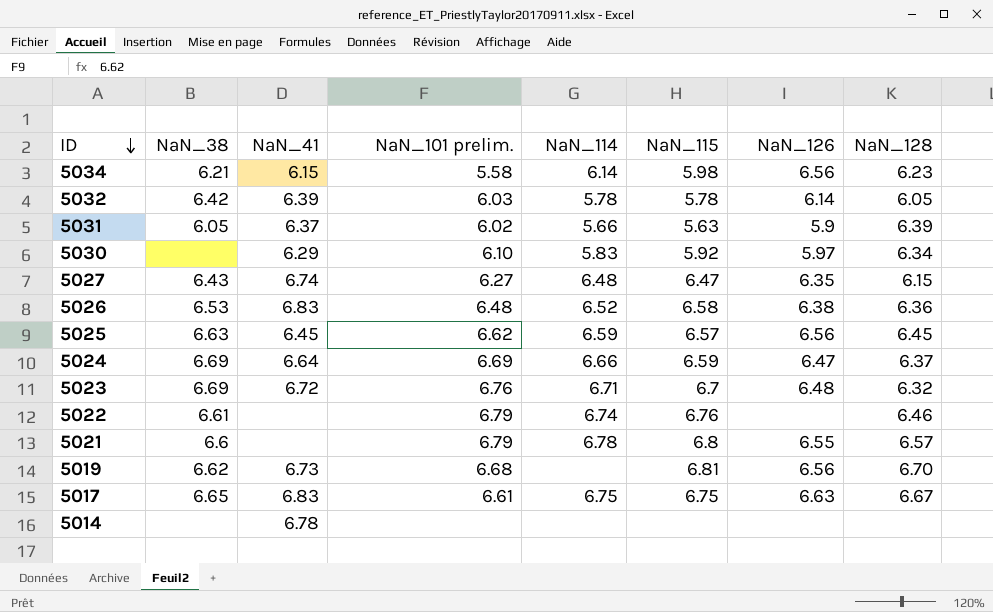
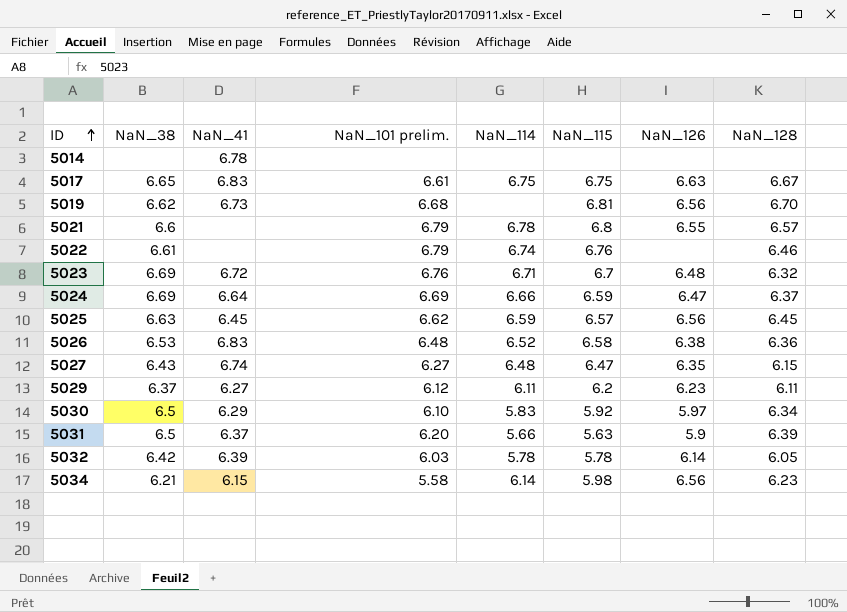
row order: ID descending -> ID ascending
row 5029: none -> 6.37 | 6.27 | 6.12 | 6.11 | 6.2 | 6.23 | 6.11
5030 | NaN_38: none -> 6.5
5031 | NaN_38: 6.05 -> 6.5
5031 | NaN_101 prelim.: 6.02 -> 6.20

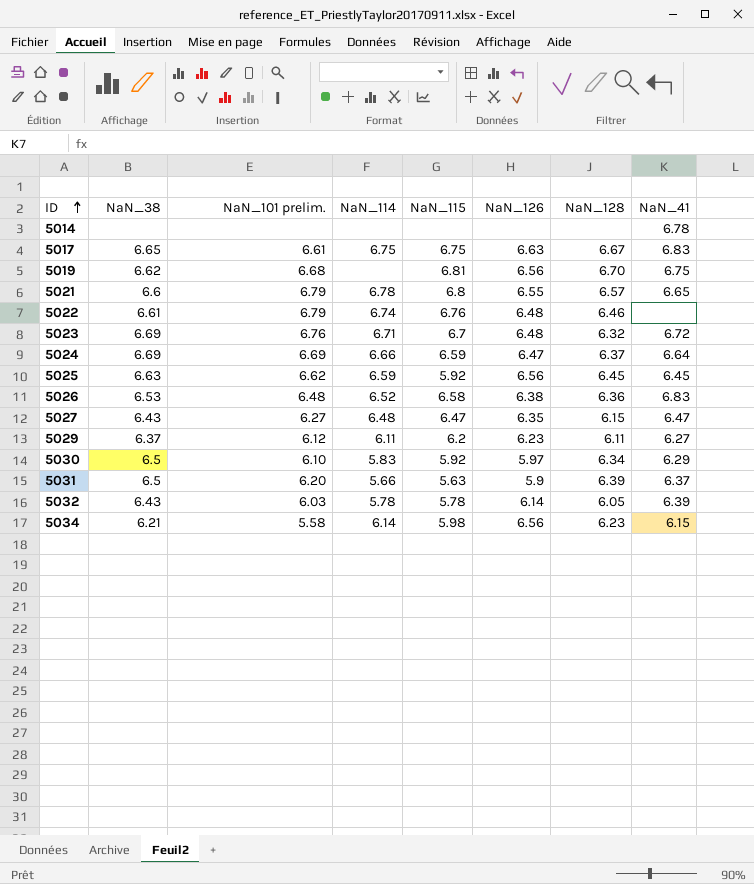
column NaN_41 | position: 3 -> 8
5019 | NaN_41: 6.73 -> 6.75
5021 | NaN_41: none -> 6.65
5022 | NaN_126: none -> 6.48
5025 | NaN_115: 6.57 -> 5.92
5027 | NaN_41: 6.74 -> 6.47
5032 | NaN_38: 6.42 -> 6.43

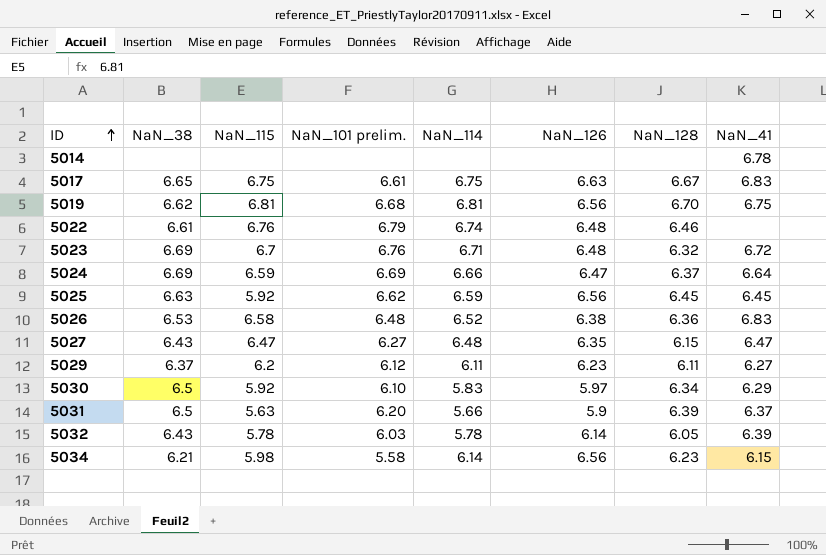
column NaN_115 | position: 5 -> 3
row 5021: 6.6 | 6.79 | 6.78 | 6.8 | 6.55 | 6.57 | 6.65 -> none
5019 | NaN_114: none -> 6.81

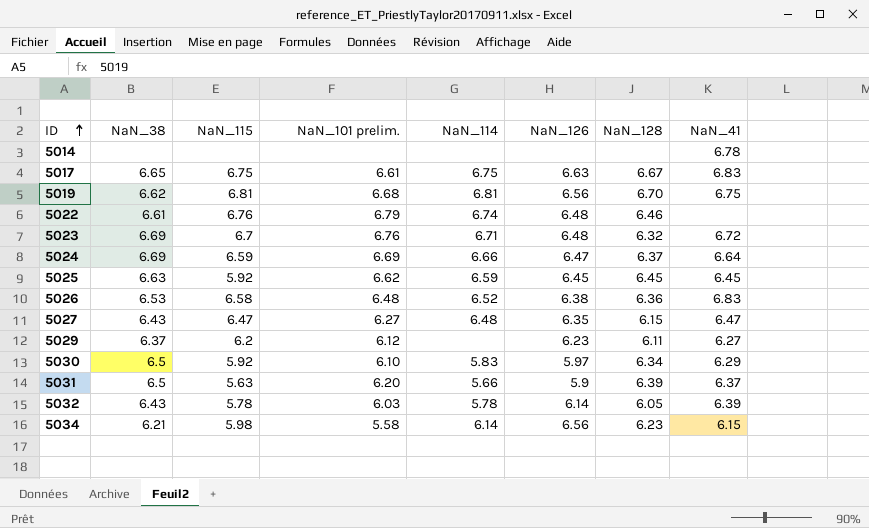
5025 | NaN_126: 6.56 -> 6.45
5029 | NaN_114: 6.11 -> none

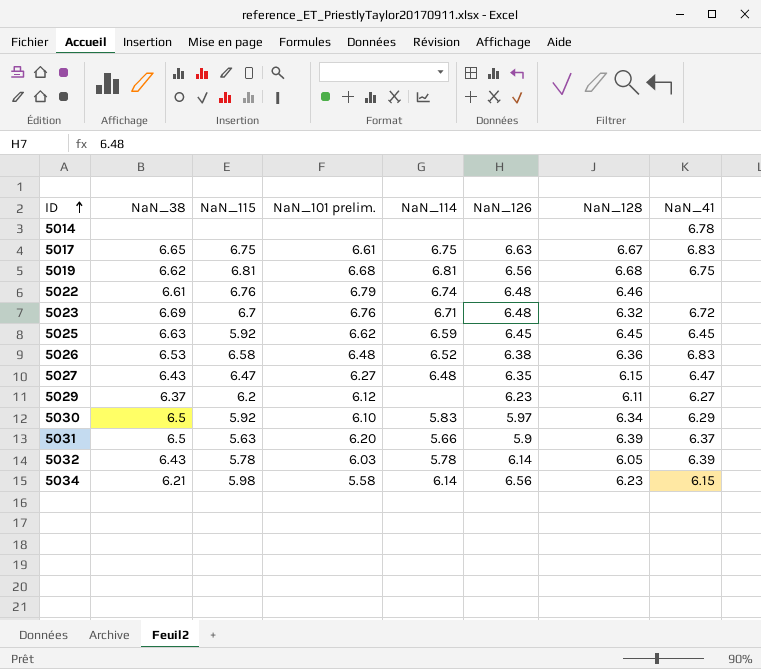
row 5024: 6.69 | 6.59 | 6.69 | 6.66 | 6.47 | 6.37 | 6.64 -> none
5019 | NaN_128: 6.70 -> 6.68

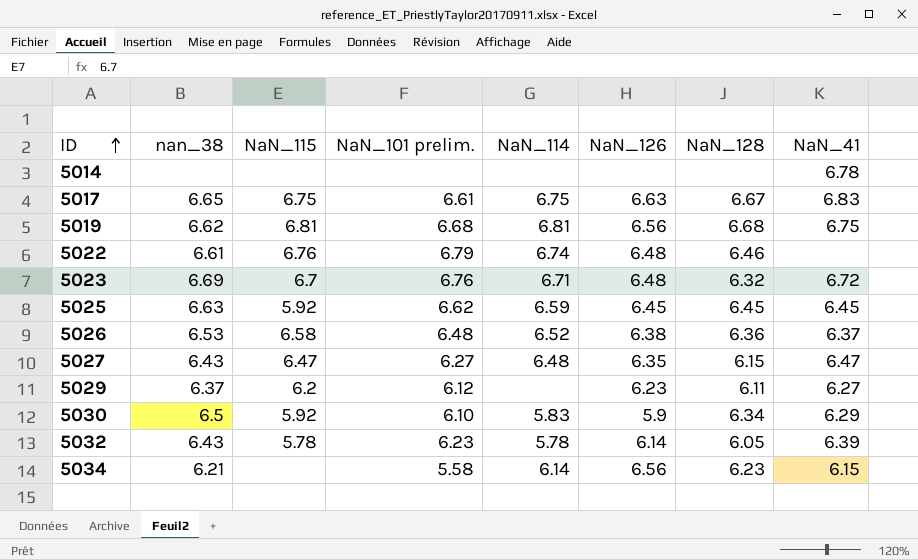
column name: NaN_38 -> nan_38
row 5031: 6.5 | 5.63 | 6.20 | 5.66 | 5.9 | 6.39 | 6.37 -> none
5026 | NaN_41: 6.83 -> 6.37
5030 | NaN_126: 5.97 -> 5.9
5032 | NaN_101 prelim.: 6.03 -> 6.23
5034 | NaN_115: 5.98 -> none

